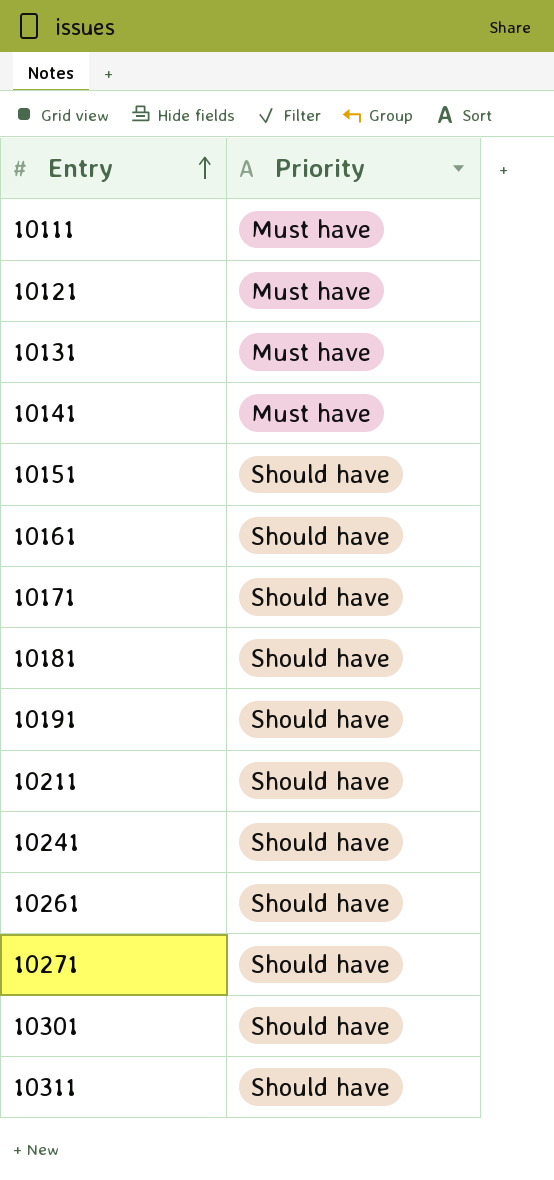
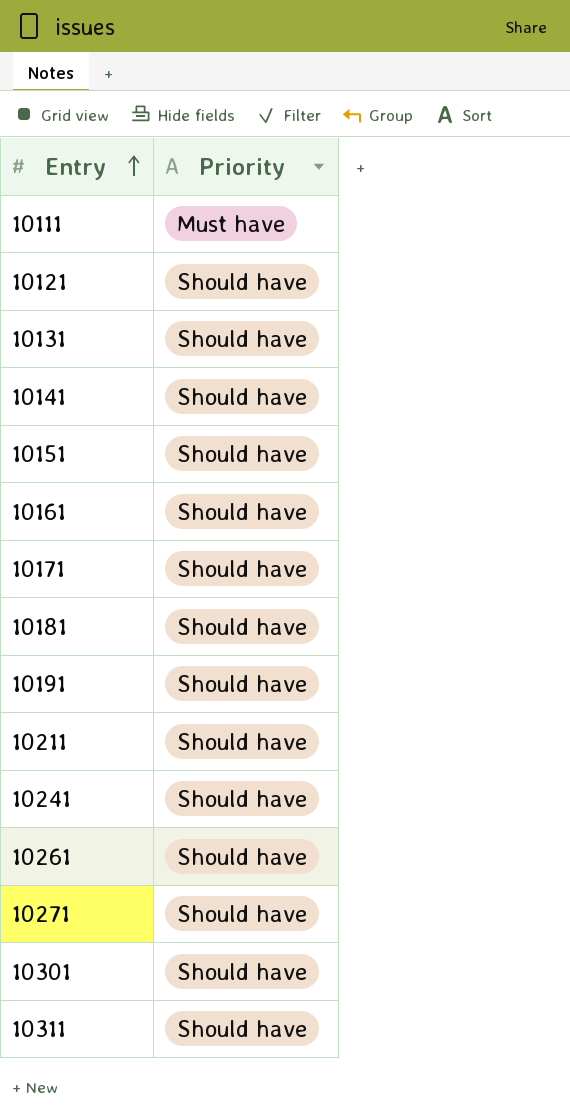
10121 | Priority: Must have -> Should have
10131 | Priority: Must have -> Should have
10141 | Priority: Must have -> Should have

